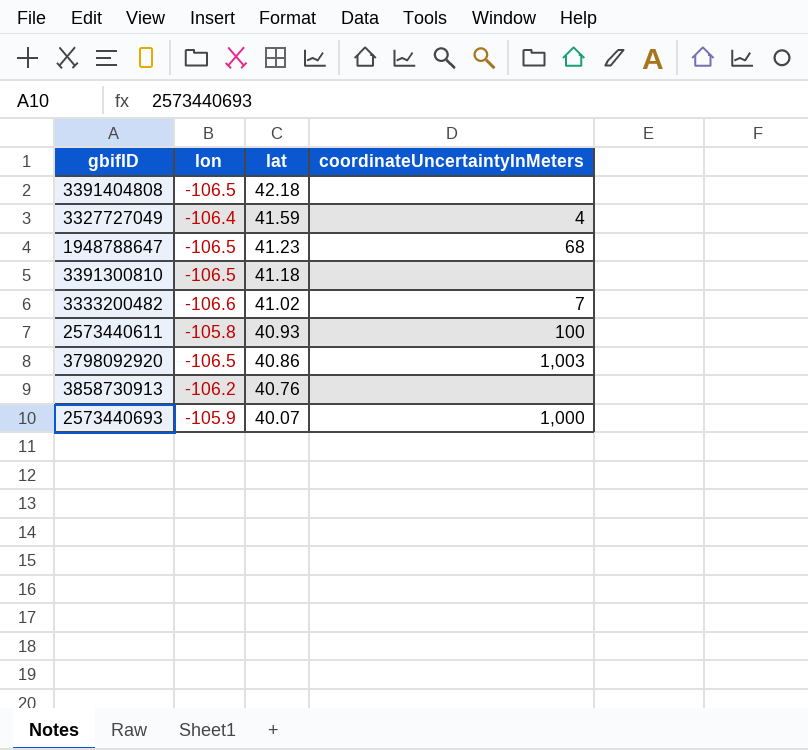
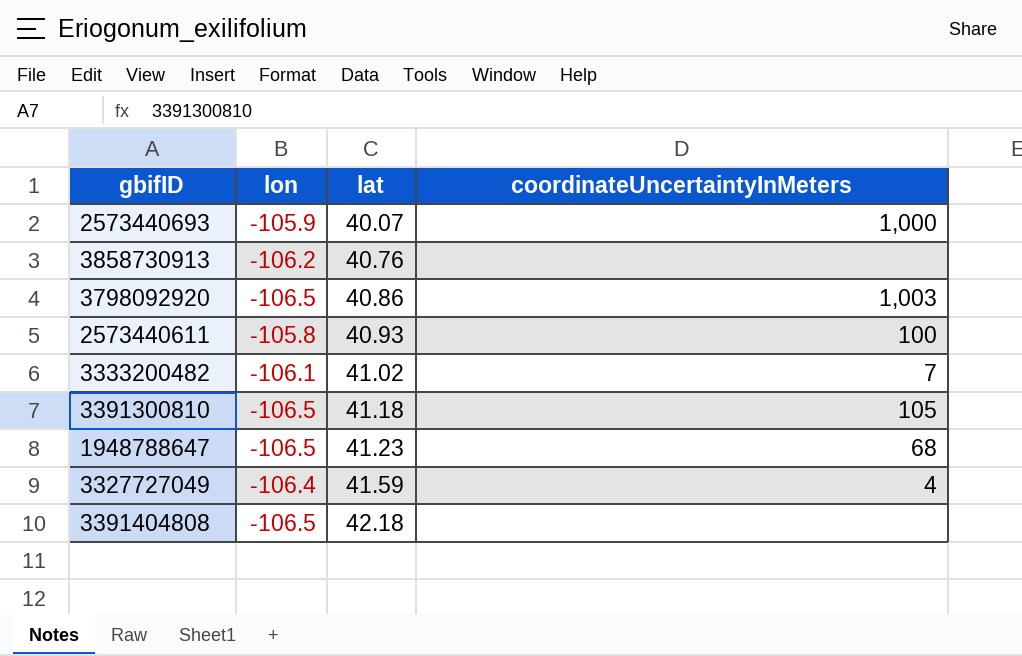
row order: lat descending -> lat ascending
3333200482 | lon: -106.6 -> -106.1
3391300810 | coordinateUncertaintyInMeters: none -> 105

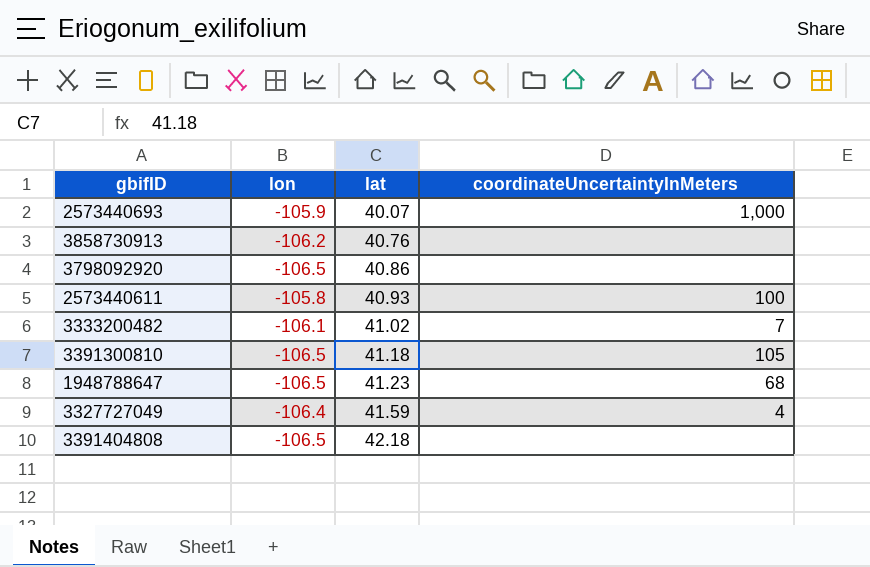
3798092920 | coordinateUncertaintyInMeters: 1,003 -> none

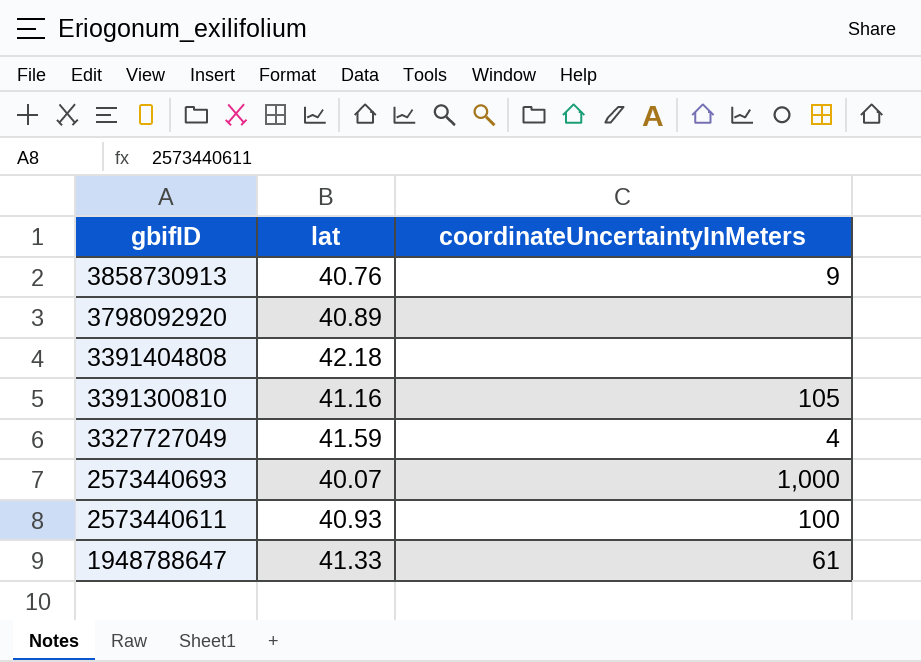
row order: lat ascending -> gbifID descending
column lon | position: 2 -> none
row 3333200482: -106.1 | 41.02 | 7 -> none
3858730913 | coordinateUncertaintyInMeters: none -> 9
3798092920 | lat: 40.86 -> 40.89
3391300810 | lat: 41.18 -> 41.16
1948788647 | lat: 41.23 -> 41.33
1948788647 | coordinateUncertaintyInMeters: 68 -> 61

